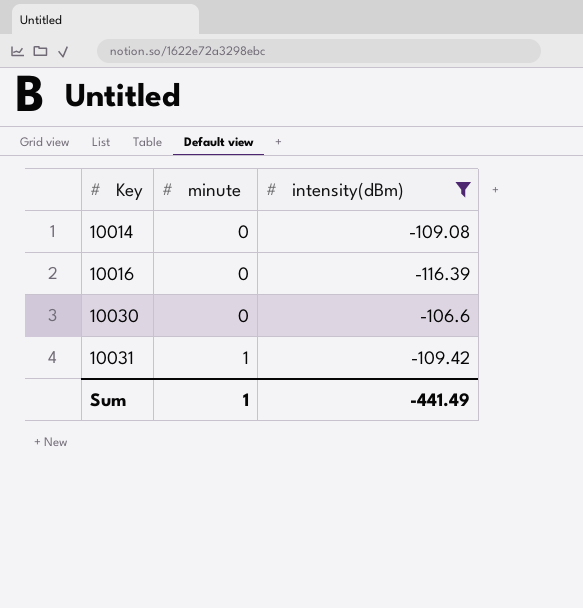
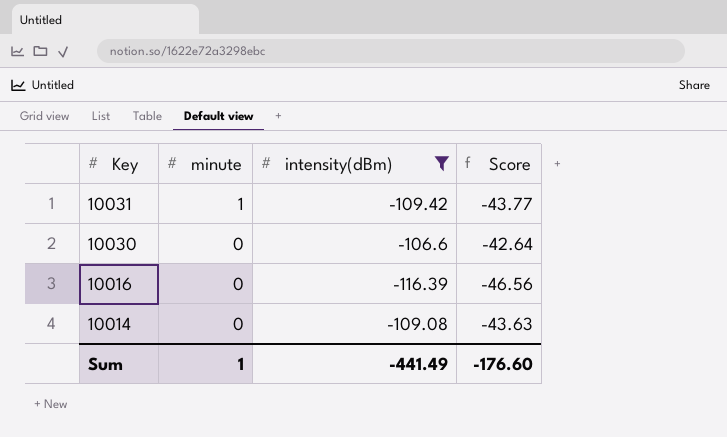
row order: Key ascending -> Key descending
column Score | formula: none -> [intensity(dBm)] * 0.4

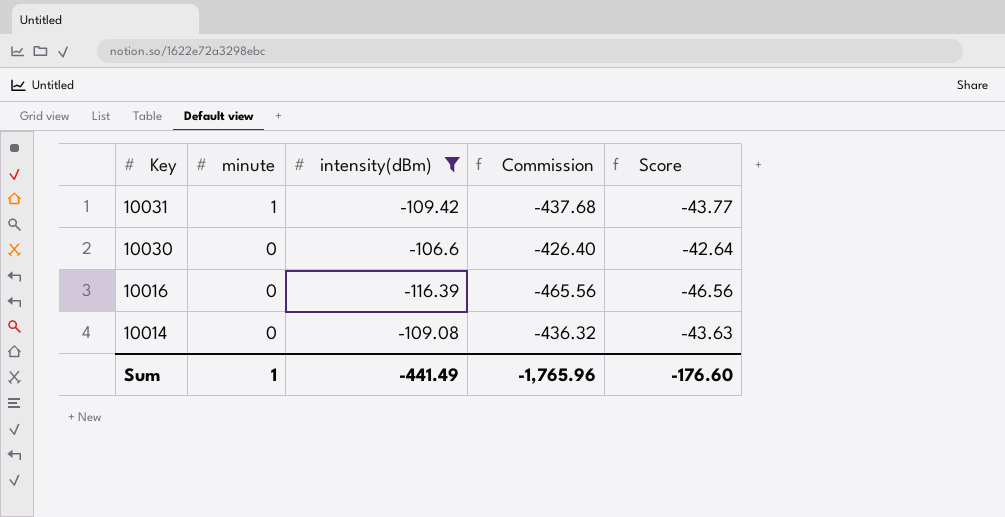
column Commission | formula: none -> [intensity(dBm)] * 4

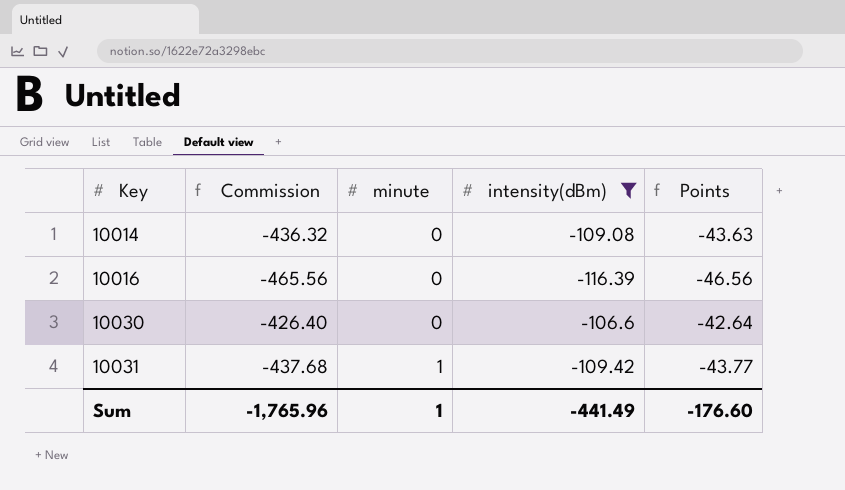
row order: Key descending -> Key ascending
column Commission | position: 4 -> 2
column name: Score -> Points

